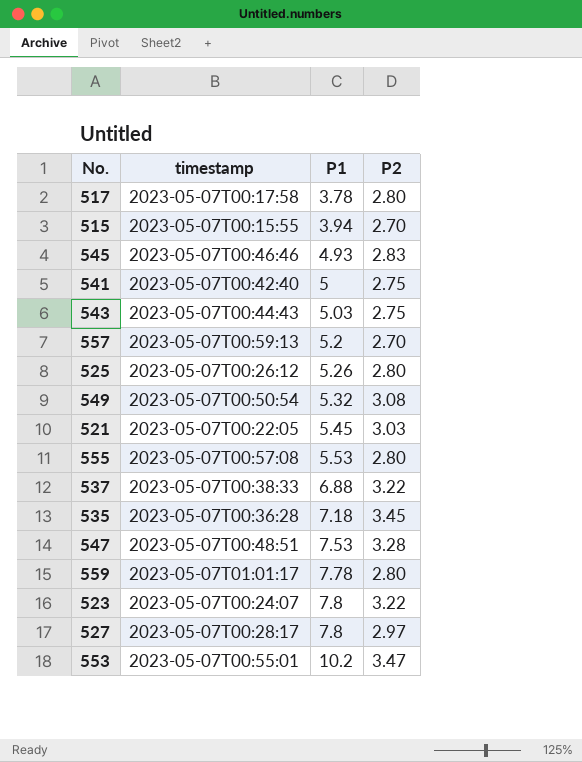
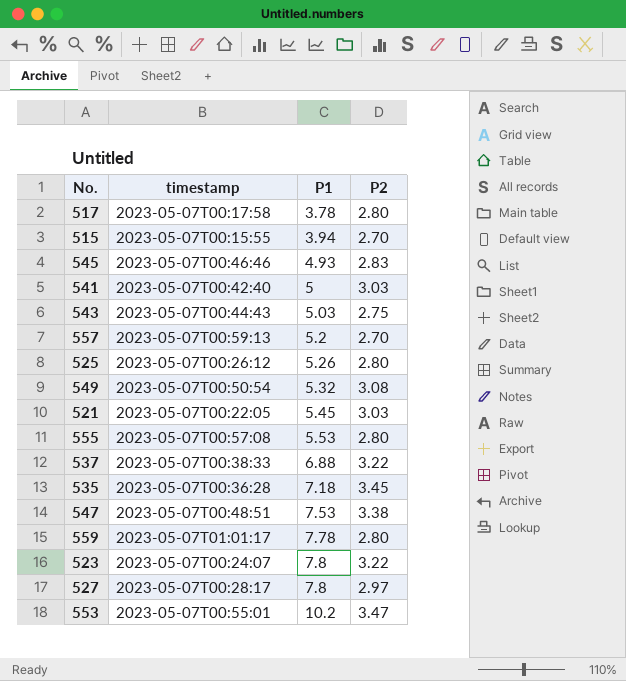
541 | P2: 2.75 -> 3.03
547 | P2: 3.28 -> 3.38

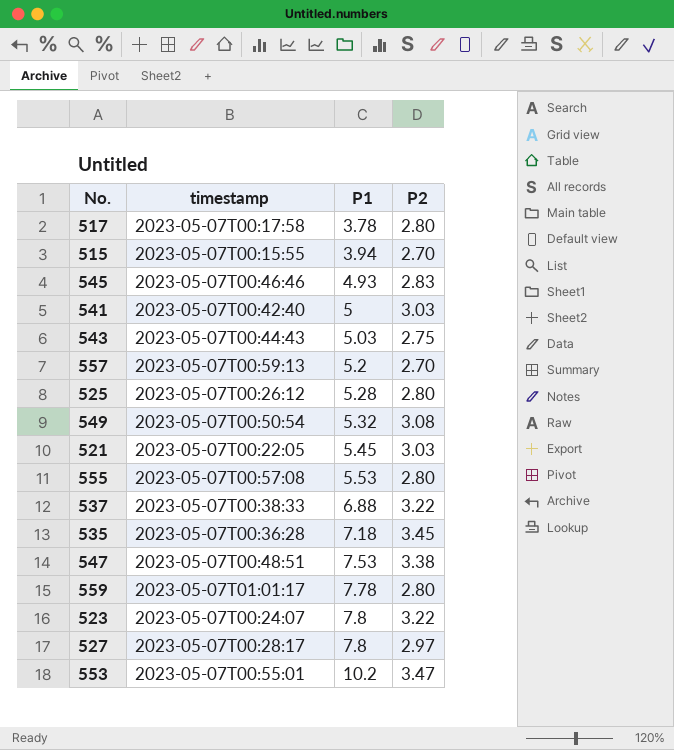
525 | P1: 5.26 -> 5.28

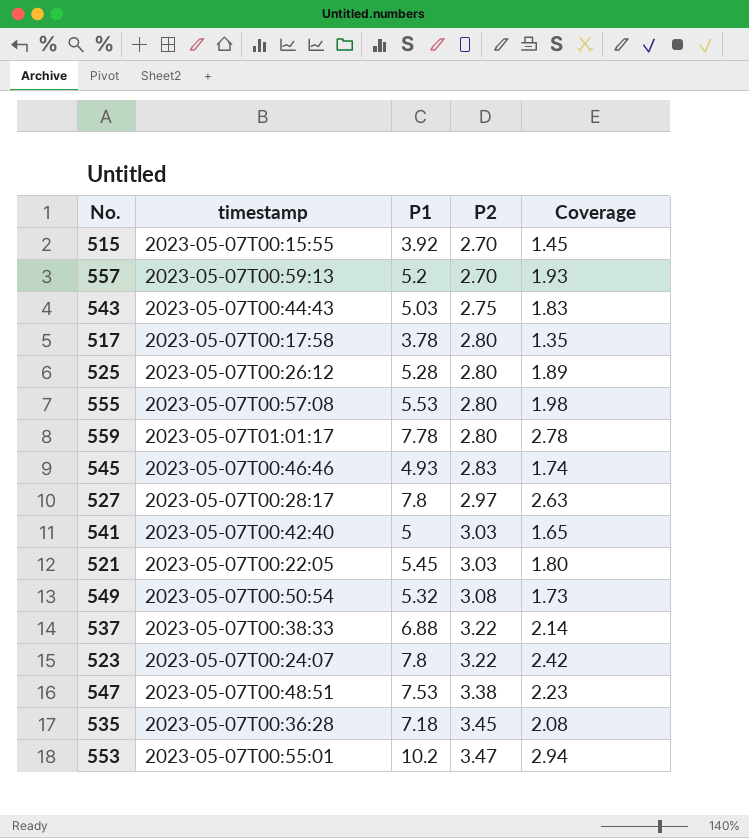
row order: P1 ascending -> P2 ascending
column Coverage | formula: none -> [P1] / [P2]
515 | P1: 3.94 -> 3.92

